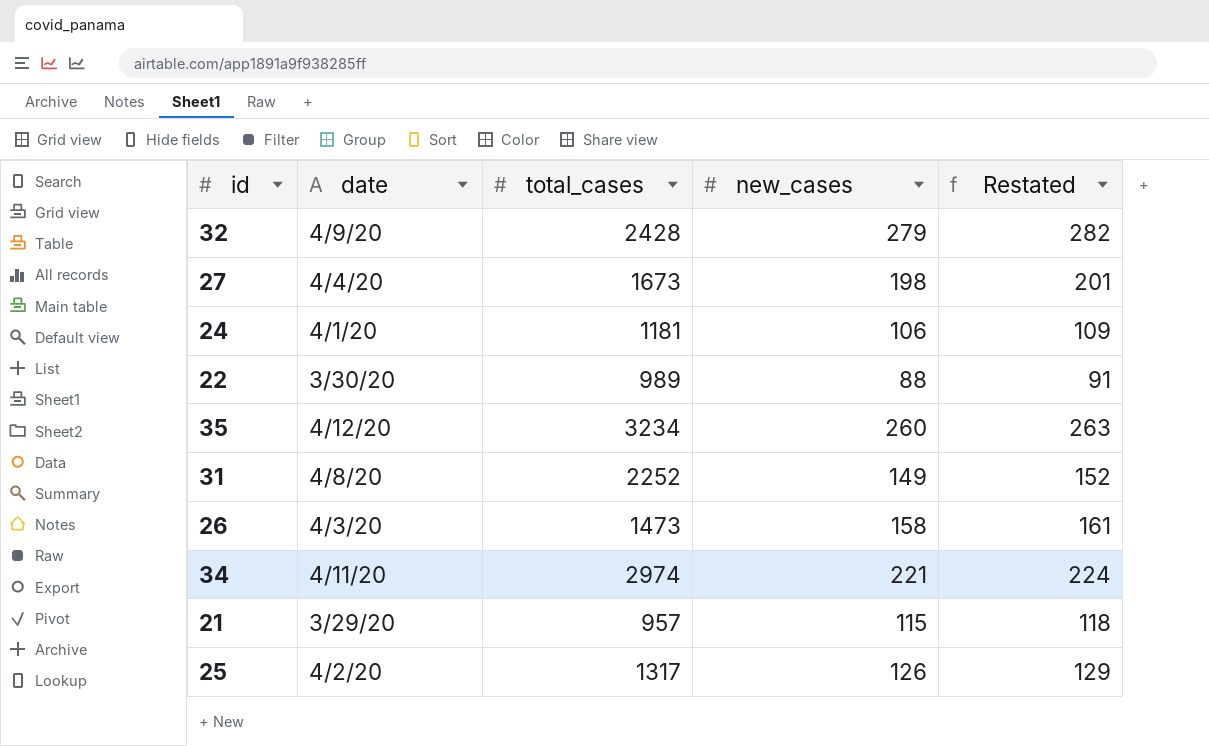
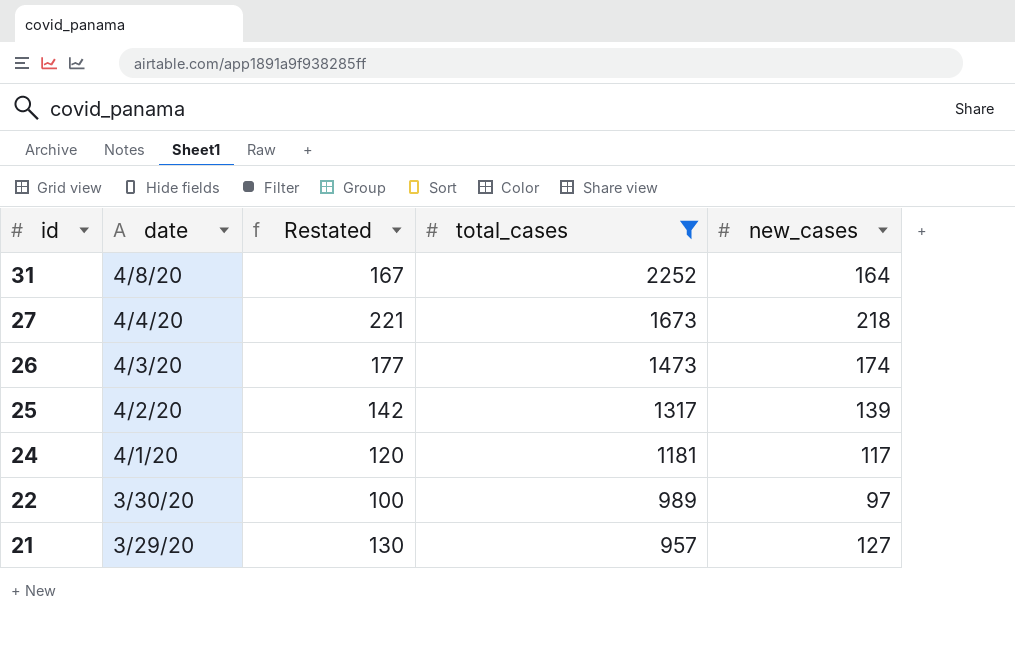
filter: none -> total_cases <= 2252
row order: none -> id descending
column Restated | position: 5 -> 3
31 | Restated: 152 -> 167
31 | new_cases: 149 -> 164
27 | Restated: 201 -> 221
27 | new_cases: 198 -> 218
26 | Restated: 161 -> 177
26 | new_cases: 158 -> 174
25 | Restated: 129 -> 142
25 | new_cases: 126 -> 139
24 | Restated: 109 -> 120
24 | new_cases: 106 -> 117
22 | Restated: 91 -> 100
22 | new_cases: 88 -> 97
21 | Restated: 118 -> 130
21 | new_cases: 115 -> 127

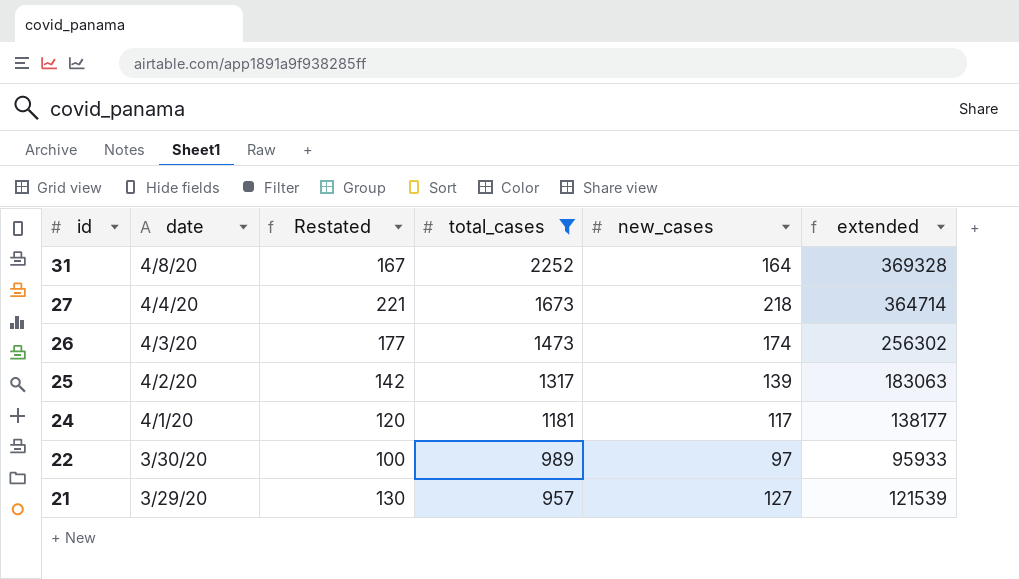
column extended | formula: none -> [total_cases] * [new_cases]

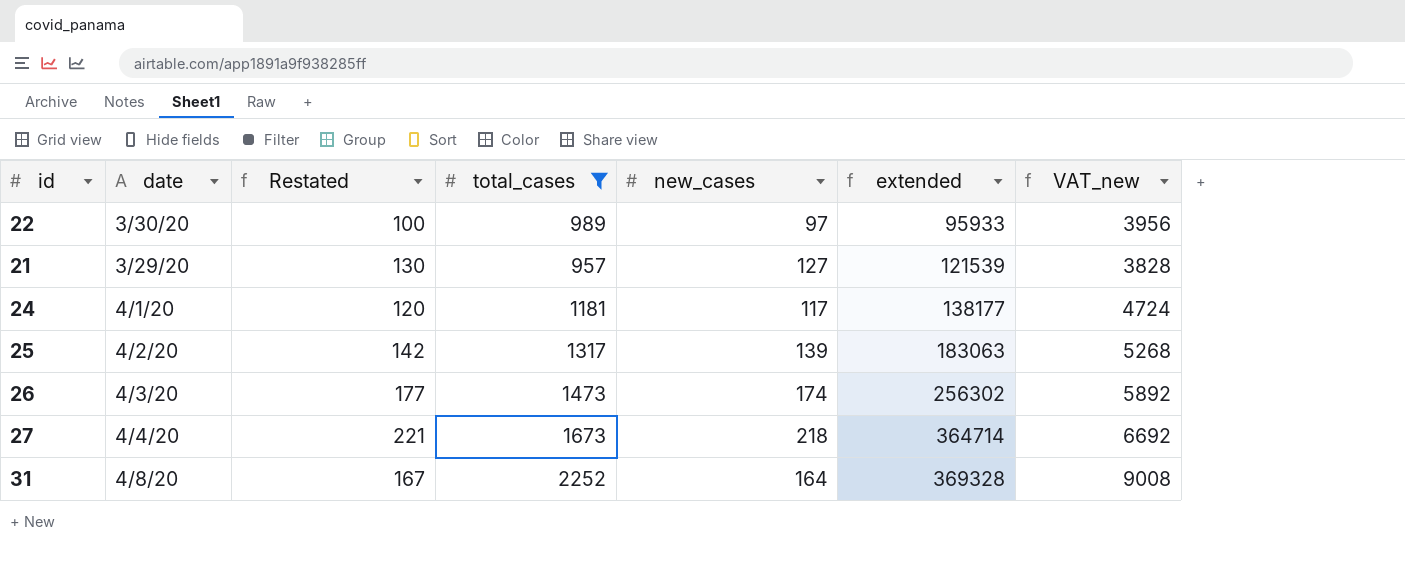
row order: id descending -> extended ascending
column VAT_new | formula: none -> [total_cases] * 4

